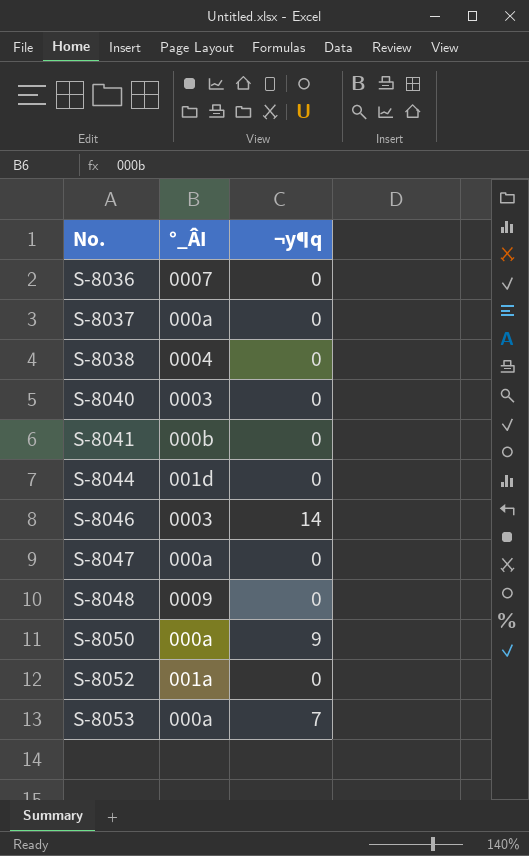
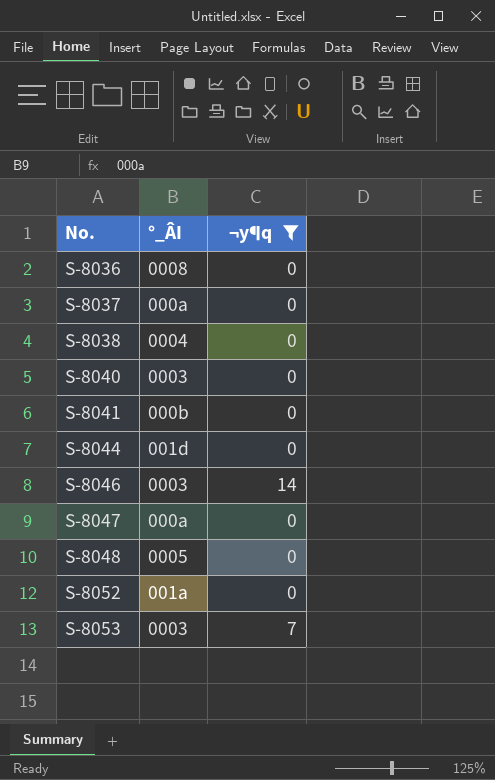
filter: none -> ¬y¶q != 9
S-8036 | °_ÂI: 0007 -> 0008
S-8048 | °_ÂI: 0009 -> 0005
S-8053 | °_ÂI: 000a -> 0003

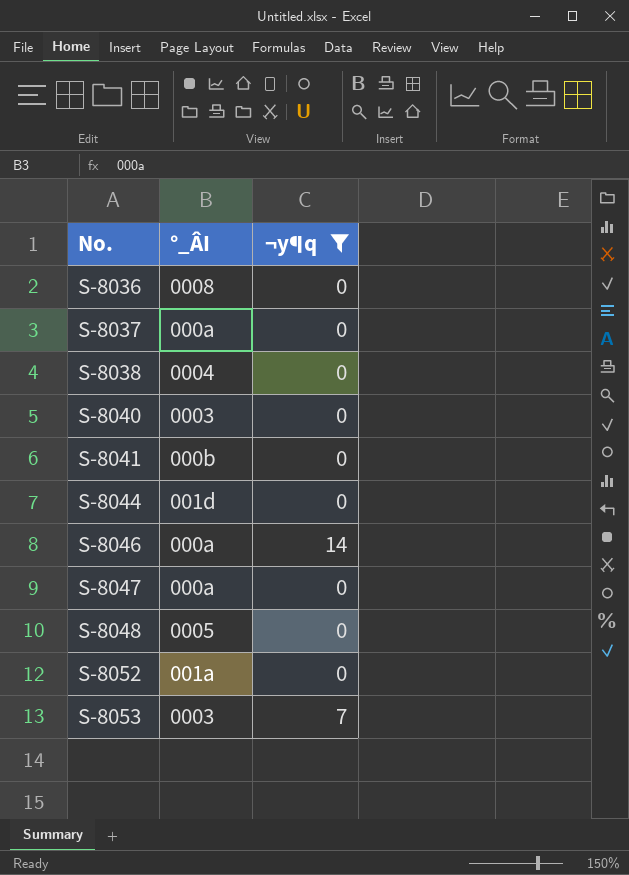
S-8046 | °_ÂI: 0003 -> 000a

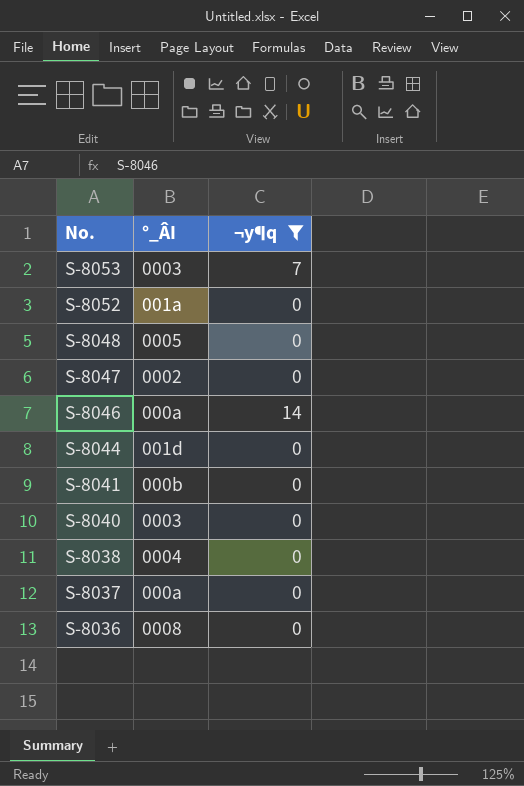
row order: No. ascending -> No. descending
S-8047 | °_ÂI: 000a -> 0002

